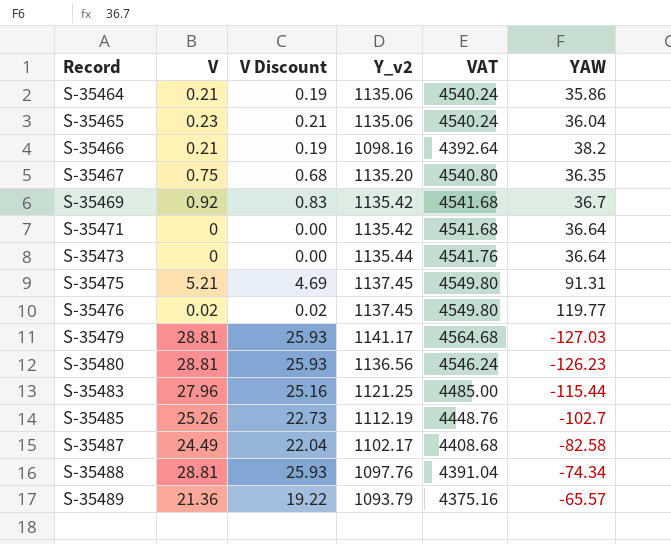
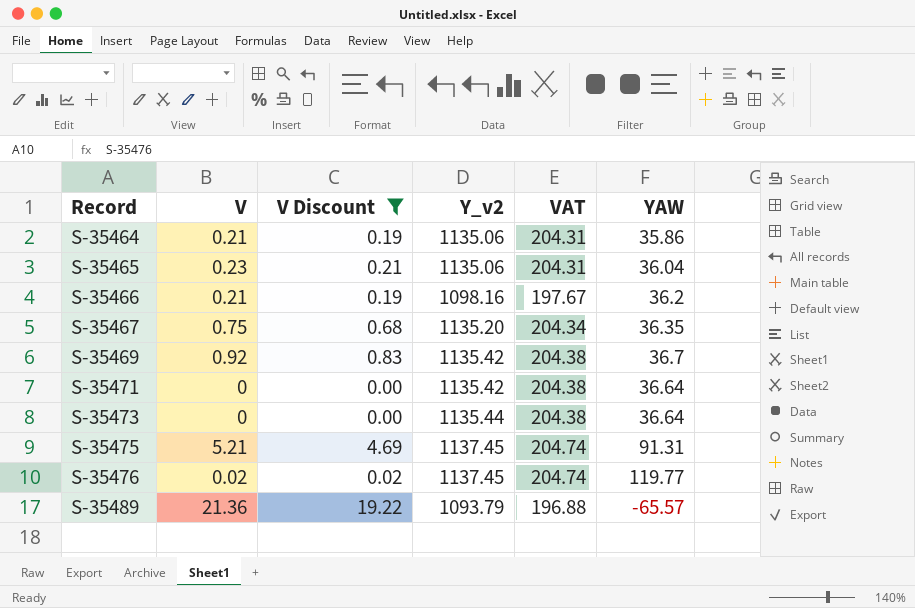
filter: none -> V Discount <= 19.22
column VAT | formula: [Y_v2] * 4 -> [Y_v2] * 0.18
S-35466 | YAW: 38.2 -> 36.2

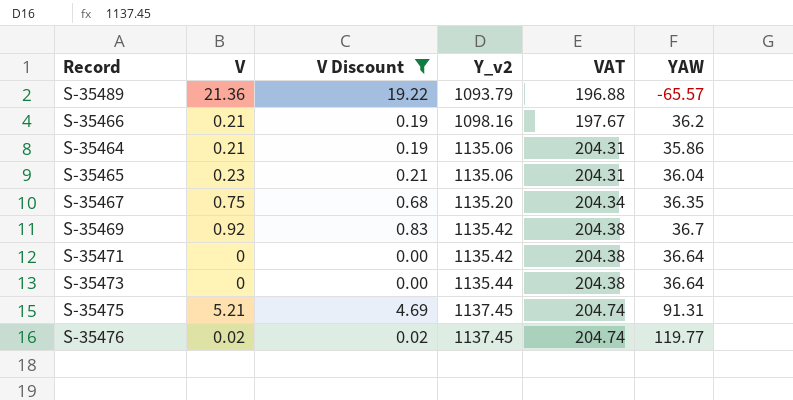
row order: Record ascending -> Y_v2 ascending

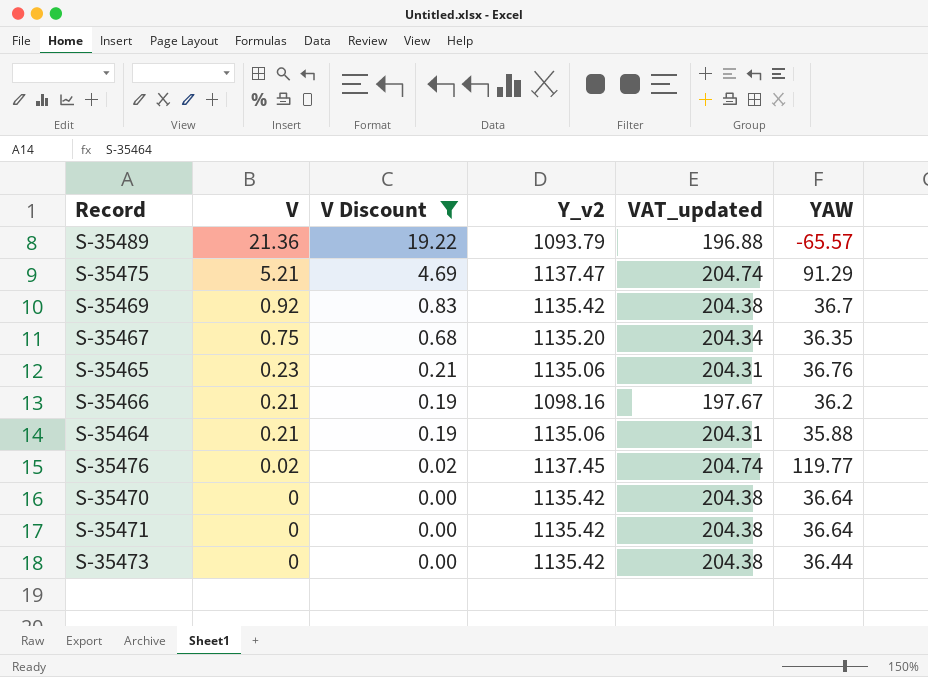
row order: Y_v2 ascending -> V descending
column name: VAT -> VAT_updated
S-35475 | Y_v2: 1137.45 -> 1137.47
S-35475 | YAW: 91.31 -> 91.29
S-35465 | YAW: 36.04 -> 36.76
S-35464 | YAW: 35.86 -> 35.88
row S-35470: none -> 0 | 0.00 | 1135.42 | 204.38 | 36.64
S-35473 | Y_v2: 1135.44 -> 1135.42
S-35473 | YAW: 36.64 -> 36.44

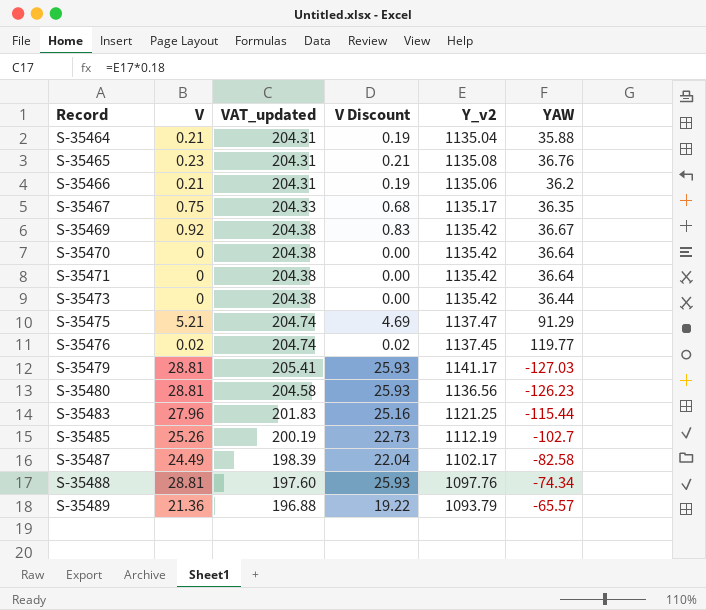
filter: V Discount <= 19.22 -> none
row order: V descending -> Record ascending
column VAT_updated | position: 5 -> 3
S-35464 | Y_v2: 1135.06 -> 1135.04
S-35465 | Y_v2: 1135.06 -> 1135.08
S-35466 | VAT_updated: 197.67 -> 204.31
S-35466 | Y_v2: 1098.16 -> 1135.06
S-35467 | VAT_updated: 204.34 -> 204.33
S-35467 | Y_v2: 1135.20 -> 1135.17
S-35469 | YAW: 36.7 -> 36.67

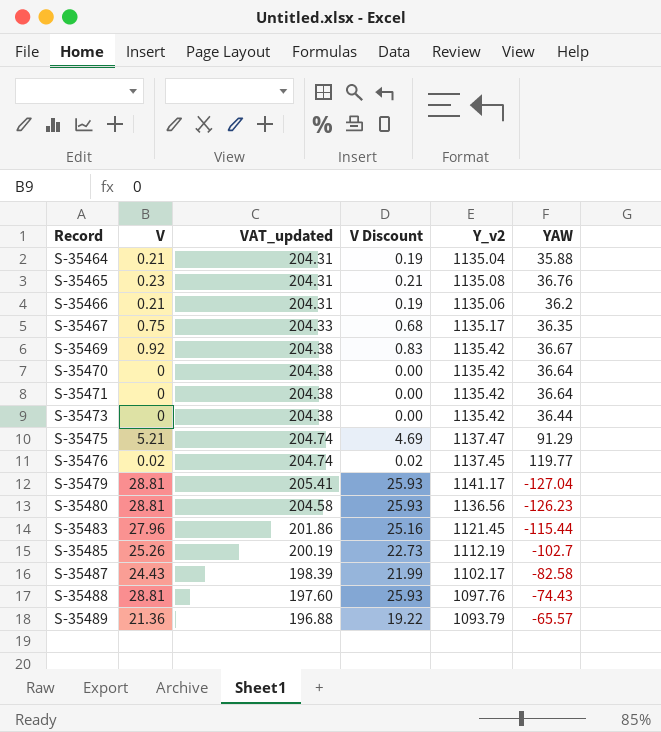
S-35479 | YAW: -127.03 -> -127.04
S-35483 | VAT_updated: 201.83 -> 201.86
S-35483 | Y_v2: 1121.25 -> 1121.45
S-35487 | V: 24.49 -> 24.43
S-35487 | V Discount: 22.04 -> 21.99
S-35488 | YAW: -74.34 -> -74.43

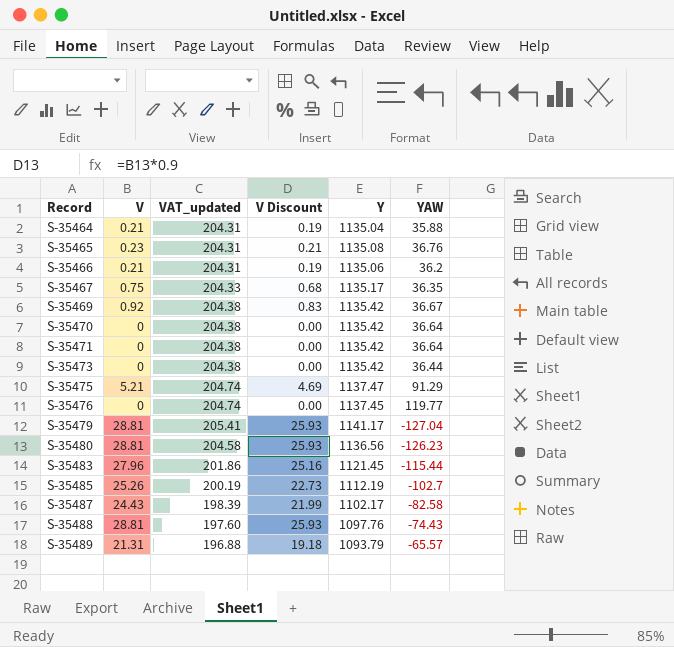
column name: Y_v2 -> Y
S-35476 | V: 0.02 -> 0
S-35476 | V Discount: 0.02 -> 0.00
S-35489 | V: 21.36 -> 21.31
S-35489 | V Discount: 19.22 -> 19.18

